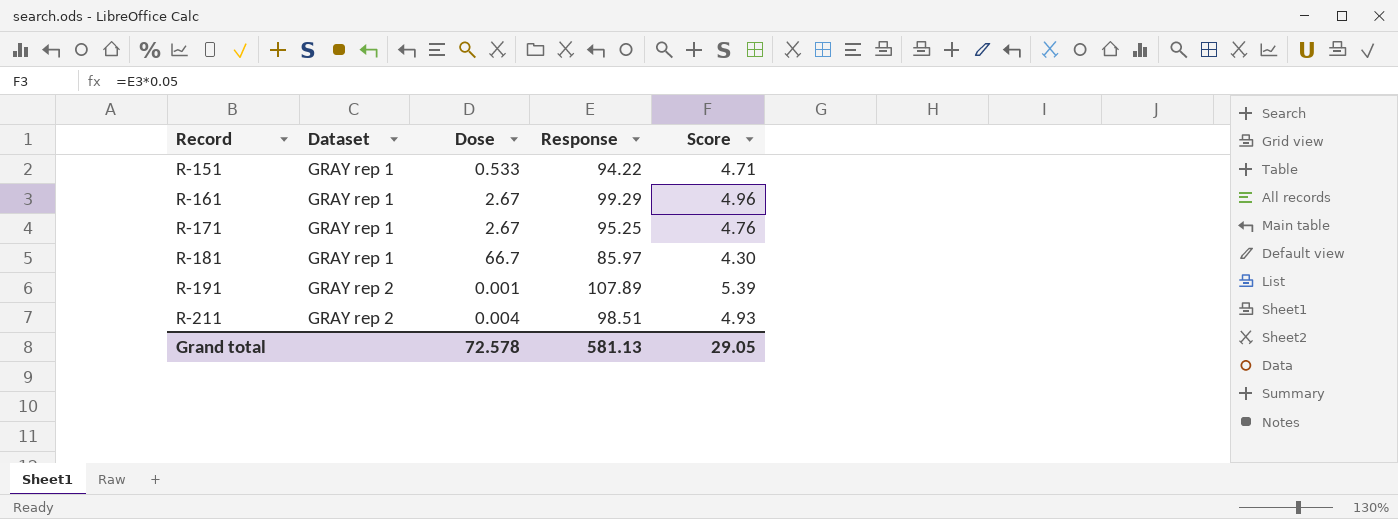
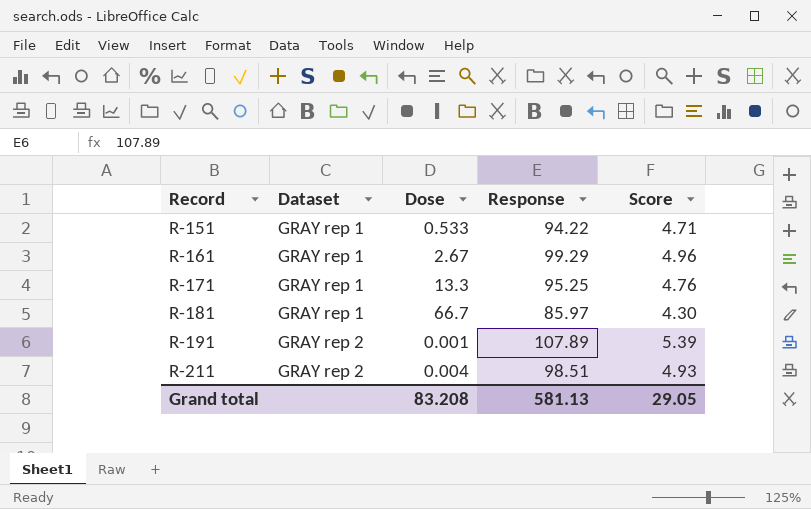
R-171 | Dose: 2.67 -> 13.3
Grand total | Dose: 72.578 -> 83.208

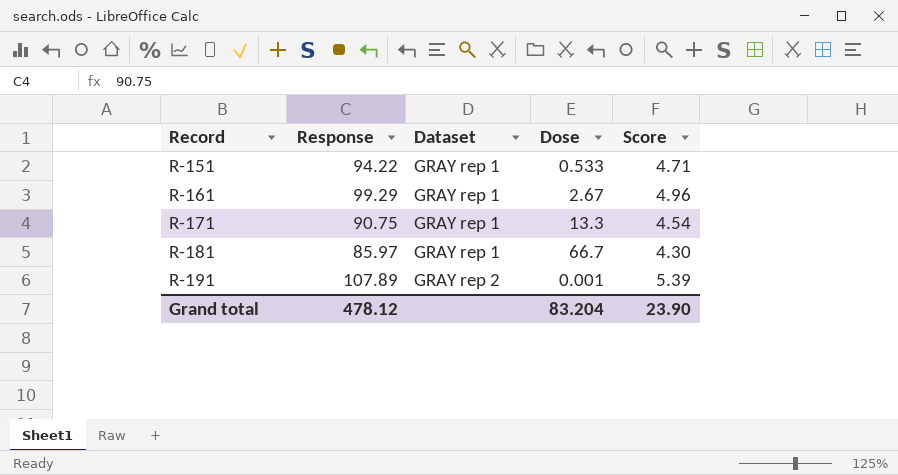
column Response | position: 4 -> 2
row R-211: GRAY rep 2 | 0.004 | 98.51 | 4.93 -> none
R-171 | Response: 95.25 -> 90.75
R-171 | Score: 4.76 -> 4.54
Grand total | Response: 581.13 -> 478.12
Grand total | Dose: 83.208 -> 83.204
Grand total | Score: 29.05 -> 23.90

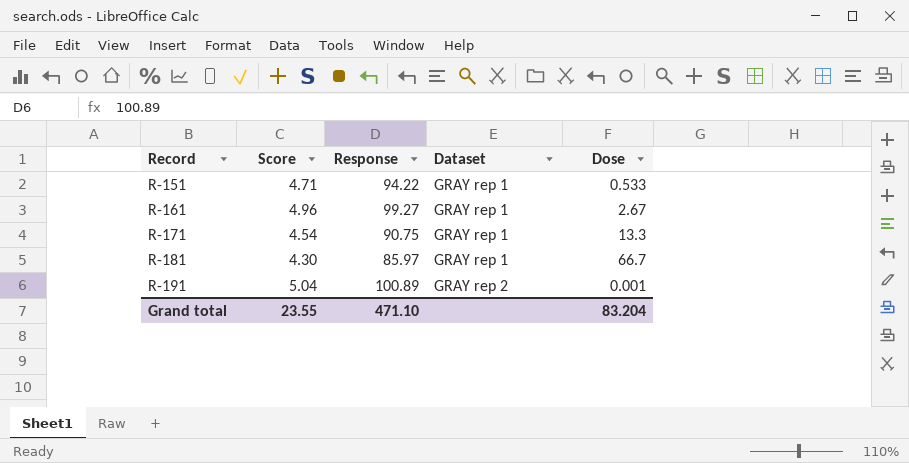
column Score | position: 5 -> 2
R-161 | Response: 99.29 -> 99.27
R-191 | Score: 5.39 -> 5.04
R-191 | Response: 107.89 -> 100.89
Grand total | Score: 23.90 -> 23.55
Grand total | Response: 478.12 -> 471.10

